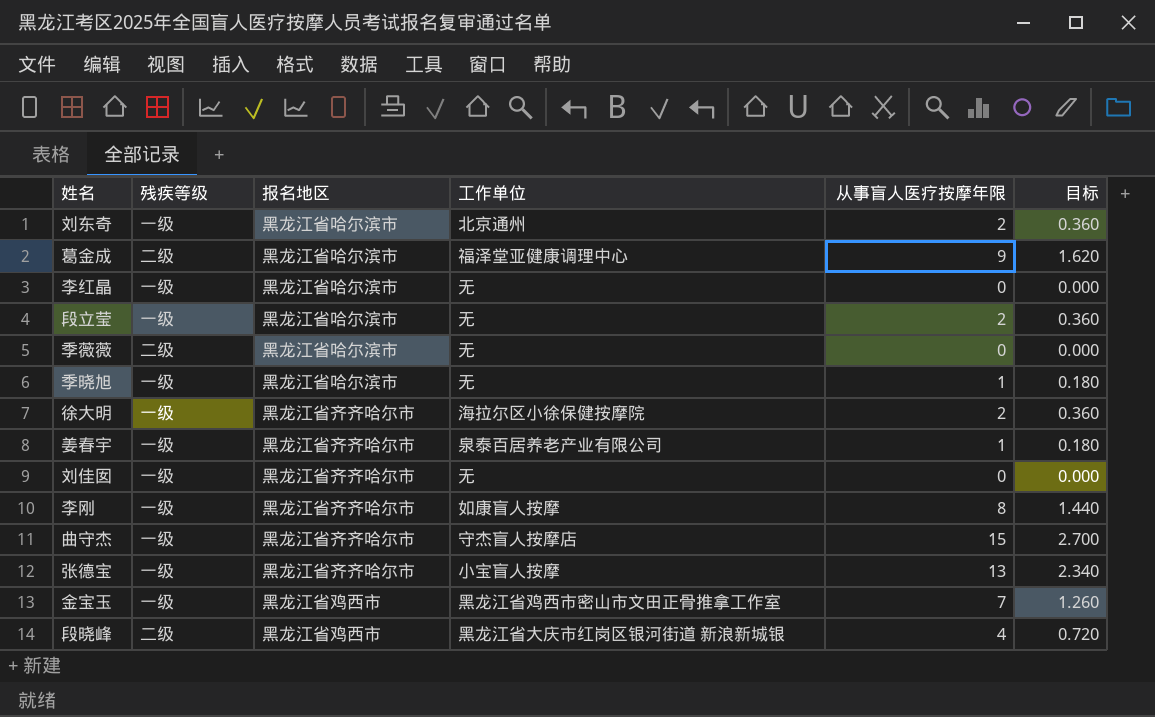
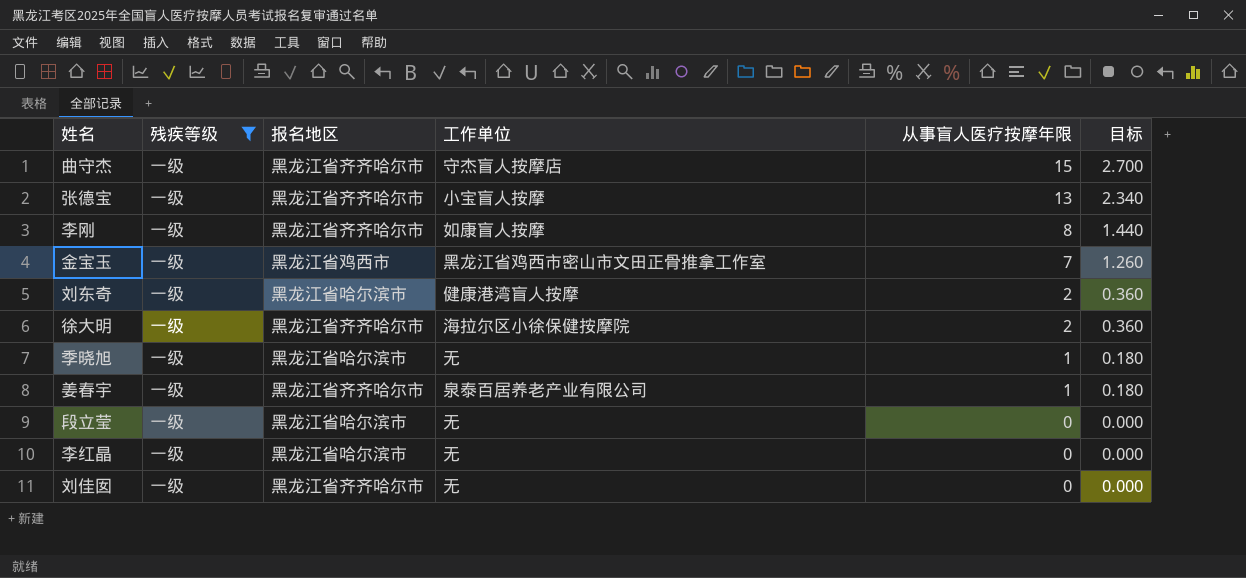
filter: none -> 残疾等级 = 一级
row order: none -> 从事盲人医疗按摩年限 descending
刘东奇 | 工作单位: 北京通州 -> 健康港湾盲人按摩
段立莹 | 从事盲人医疗按摩年限: 2 -> 0
段立莹 | 目标: 0.360 -> 0.000

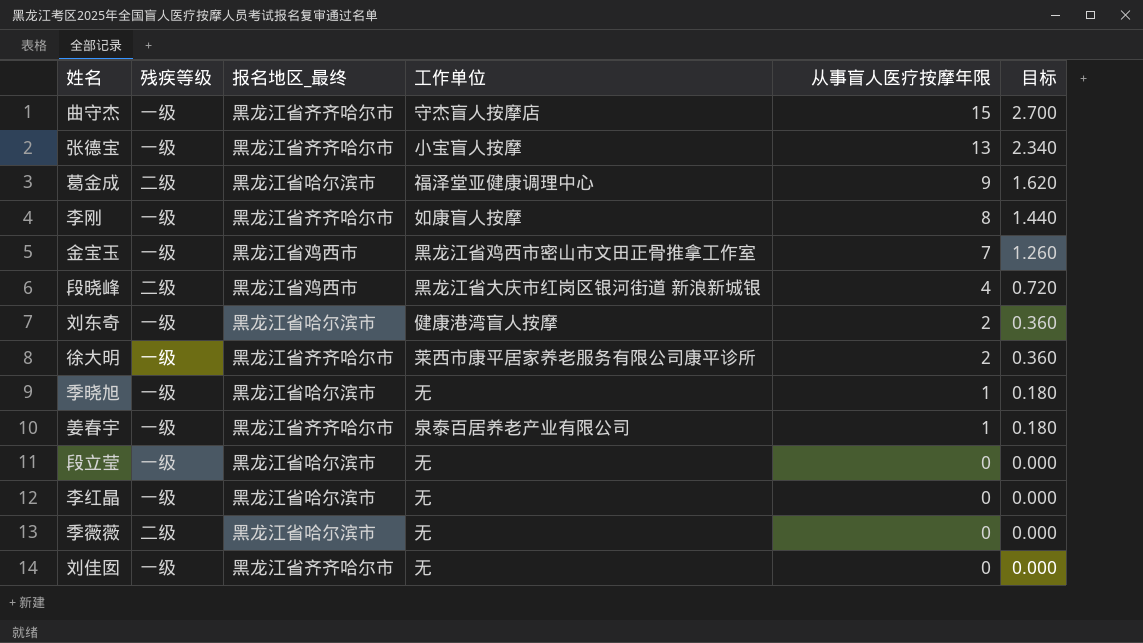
filter: 残疾等级 = 一级 -> none
column name: 报名地区 -> 报名地区_最终
徐大明 | 工作单位: 海拉尔区小徐保健按摩院 -> 莱西市康平居家养老服务有限公司康平诊所

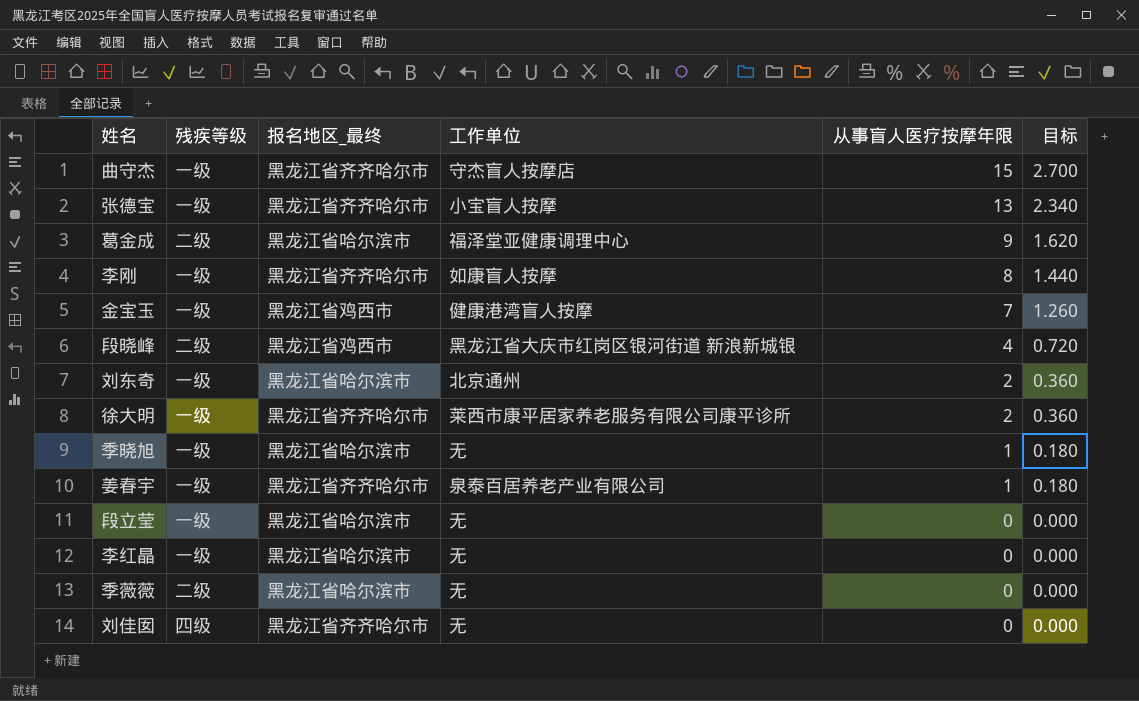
金宝玉 | 工作单位: 黑龙江省鸡西市密山市文田正骨推拿工作室 -> 健康港湾盲人按摩
刘东奇 | 工作单位: 健康港湾盲人按摩 -> 北京通州
刘佳囡 | 残疾等级: 一级 -> 四级

